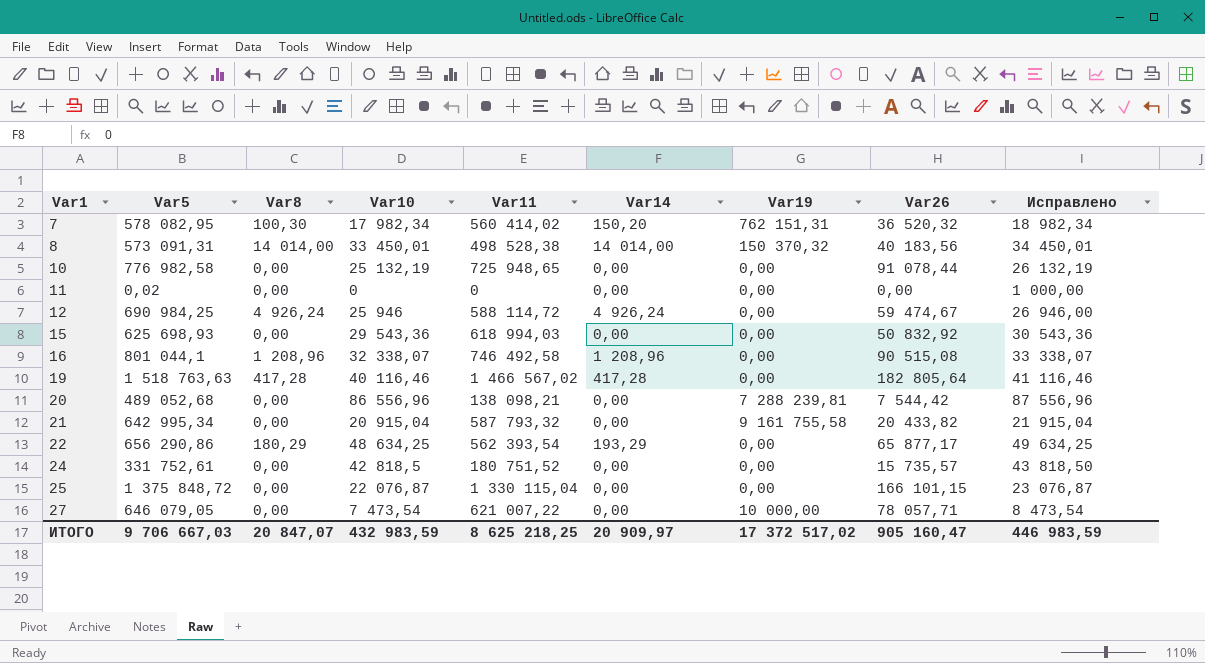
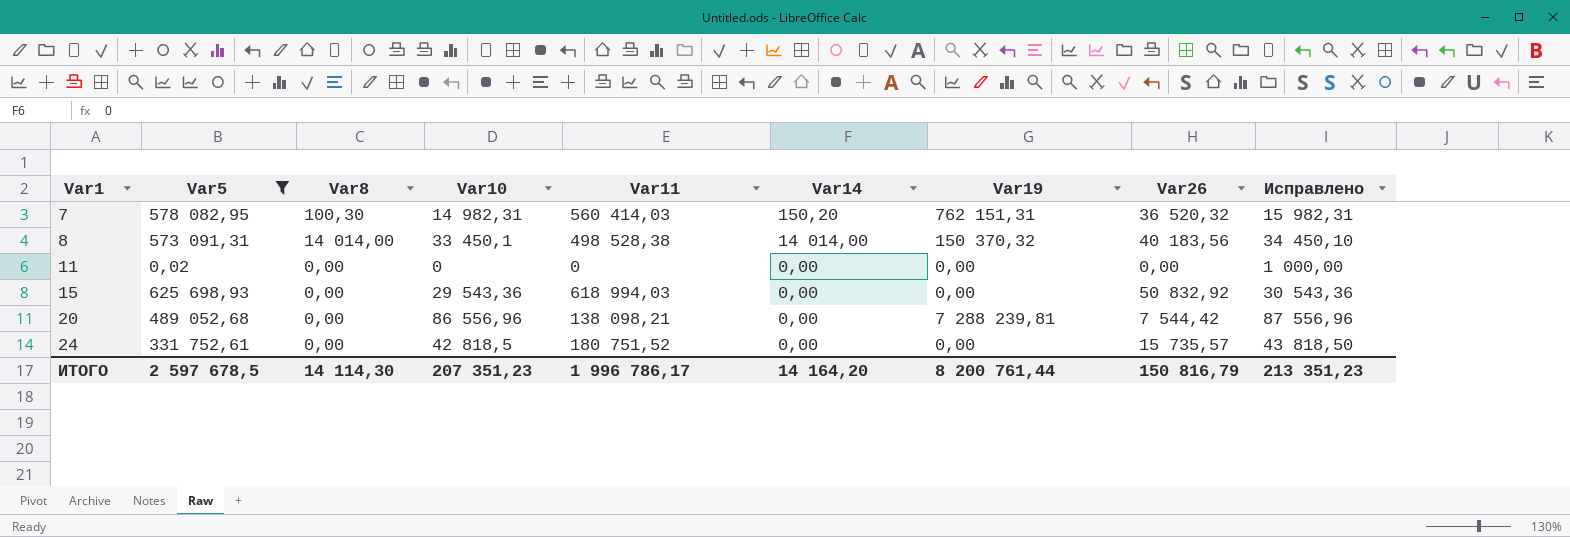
filter: none -> Var5 <= 625 698,93
7 | Var10: 17 982,34 -> 14 982,31
7 | Var11: 560 414,02 -> 560 414,03
7 | Исправлено: 18 982,34 -> 15 982,31
8 | Var10: 33 450,01 -> 33 450,1
8 | Исправлено: 34 450,01 -> 34 450,10
ИТОГО | Var5: 9 706 667,03 -> 2 597 678,5
ИТОГО | Var8: 20 847,07 -> 14 114,30
ИТОГО | Var10: 432 983,59 -> 207 351,23
ИТОГО | Var11: 8 625 218,25 -> 1 996 786,17
ИТОГО | Var14: 20 909,97 -> 14 164,20
ИТОГО | Var19: 17 372 517,02 -> 8 200 761,44
ИТОГО | Var26: 905 160,47 -> 150 816,79
ИТОГО | Исправлено: 446 983,59 -> 213 351,23

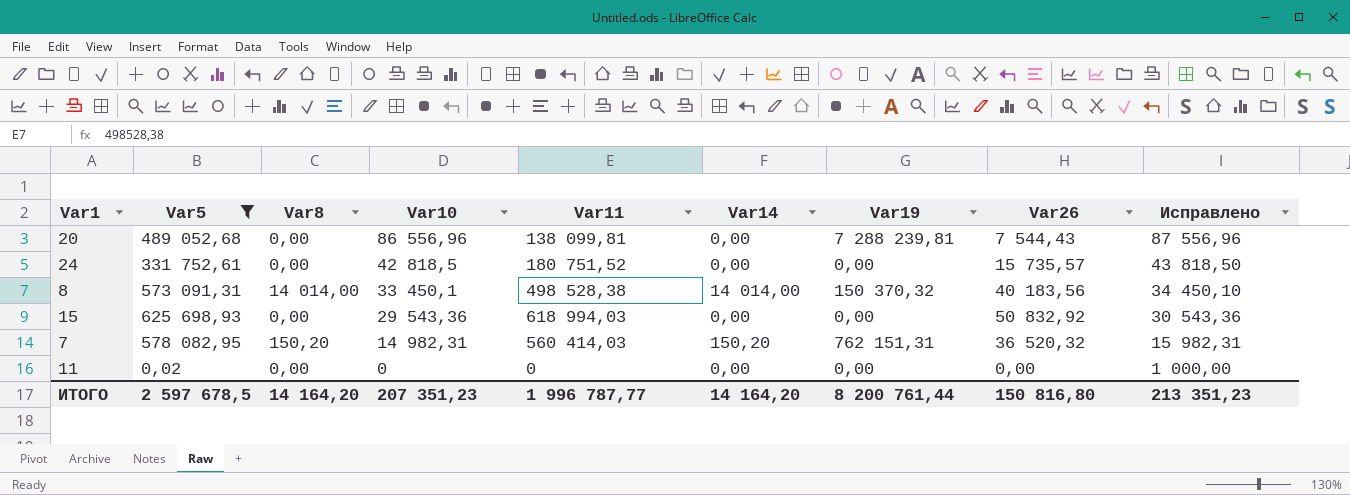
row order: Var1 ascending -> Var10 descending
20 | Var11: 138 098,21 -> 138 099,81
20 | Var26: 7 544,42 -> 7 544,43
7 | Var8: 100,30 -> 150,20
ИТОГО | Var8: 14 114,30 -> 14 164,20
ИТОГО | Var11: 1 996 786,17 -> 1 996 787,77
ИТОГО | Var26: 150 816,79 -> 150 816,80

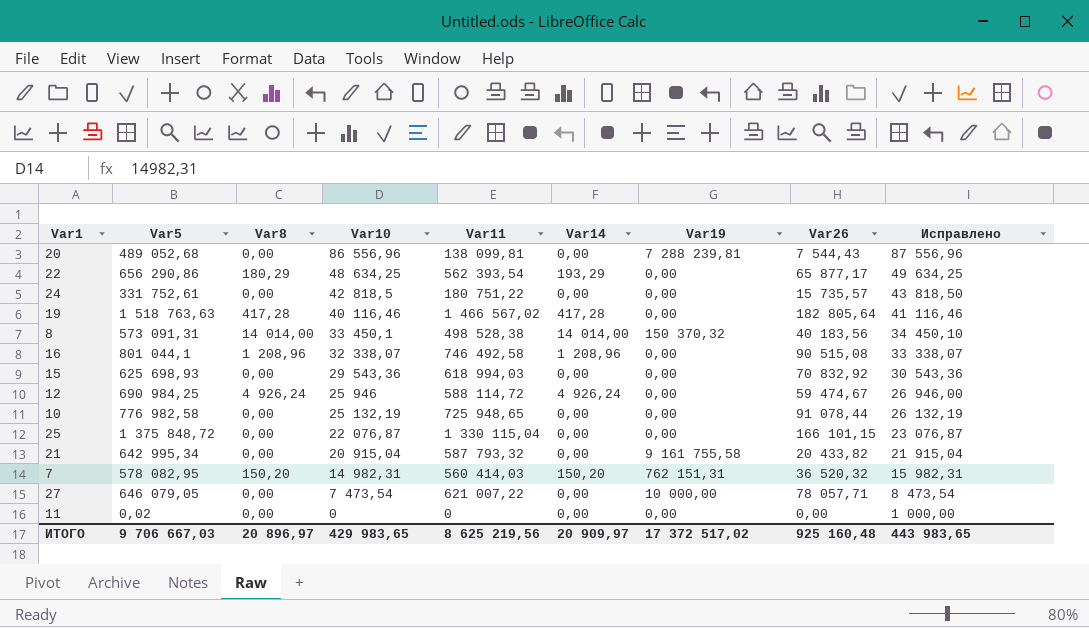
filter: Var5 <= 625 698,93 -> none
24 | Var11: 180 751,52 -> 180 751,22
15 | Var26: 50 832,92 -> 70 832,92
ИТОГО | Var5: 2 597 678,5 -> 9 706 667,03
ИТОГО | Var8: 14 164,20 -> 20 896,97
ИТОГО | Var10: 207 351,23 -> 429 983,65
ИТОГО | Var11: 1 996 787,77 -> 8 625 219,56
ИТОГО | Var14: 14 164,20 -> 20 909,97
ИТОГО | Var19: 8 200 761,44 -> 17 372 517,02
ИТОГО | Var26: 150 816,80 -> 925 160,48
ИТОГО | Исправлено: 213 351,23 -> 443 983,65

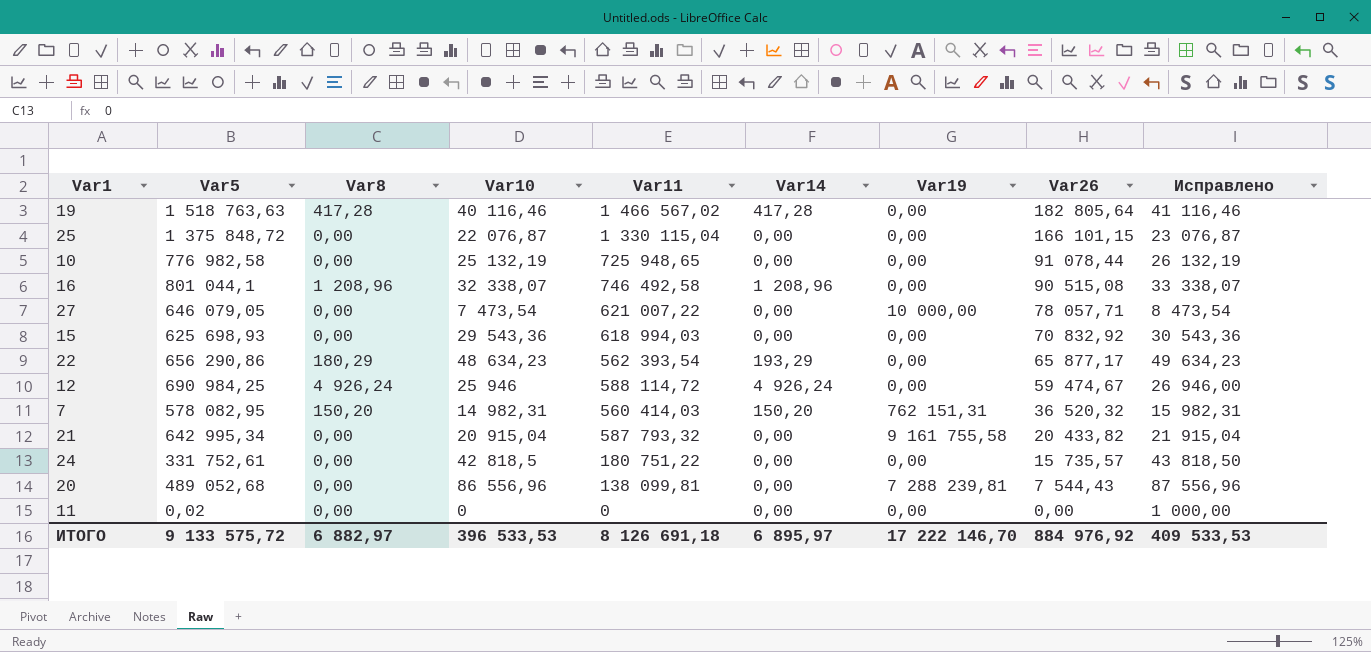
row order: Var10 descending -> Var26 descending
row 8: 573 091,31 | 14 014,00 | 33 450,1 | 498 528,38 | 14 014,00 | 150 370,32 | 40 183,56 | 34 450,10 -> none
22 | Var10: 48 634,25 -> 48 634,23
22 | Исправлено: 49 634,25 -> 49 634,23
ИТОГО | Var5: 9 706 667,03 -> 9 133 575,72
ИТОГО | Var8: 20 896,97 -> 6 882,97
ИТОГО | Var10: 429 983,65 -> 396 533,53
ИТОГО | Var11: 8 625 219,56 -> 8 126 691,18
ИТОГО | Var14: 20 909,97 -> 6 895,97
ИТОГО | Var19: 17 372 517,02 -> 17 222 146,70
ИТОГО | Var26: 925 160,48 -> 884 976,92
ИТОГО | Исправлено: 443 983,65 -> 409 533,53

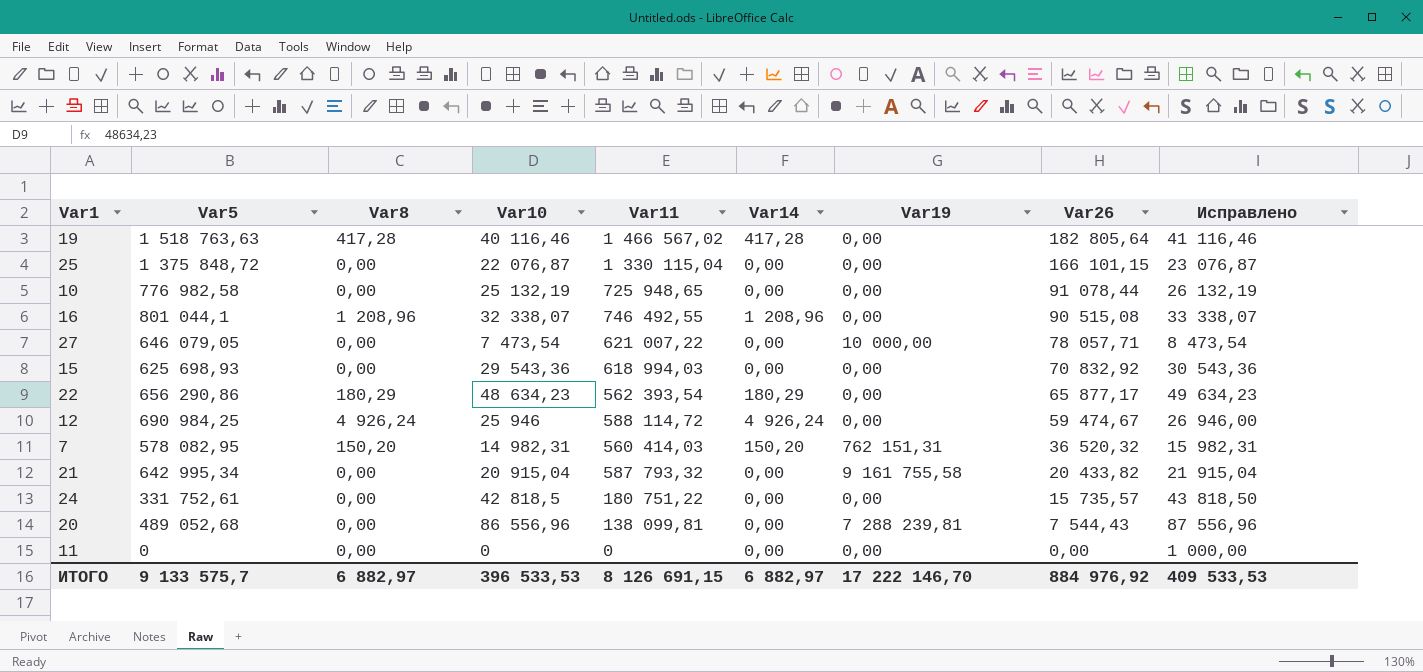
16 | Var11: 746 492,58 -> 746 492,55
22 | Var14: 193,29 -> 180,29
11 | Var5: 0,02 -> 0
ИТОГО | Var5: 9 133 575,72 -> 9 133 575,7
ИТОГО | Var11: 8 126 691,18 -> 8 126 691,15
ИТОГО | Var14: 6 895,97 -> 6 882,97

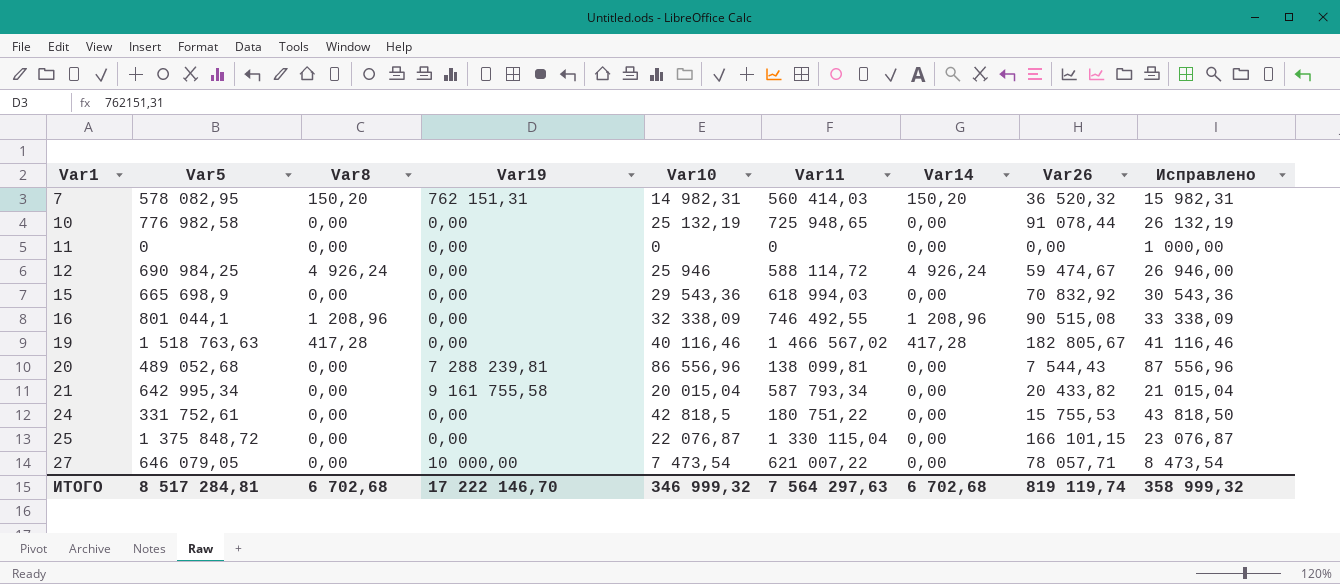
row order: Var26 descending -> Var1 ascending
column Var19 | position: 7 -> 4
row 22: 656 290,86 | 180,29 | 48 634,23 | 562 393,54 | 180,29 | 0,00 | 65 877,17 | 49 634,23 -> none
15 | Var5: 625 698,93 -> 665 698,9
16 | Var10: 32 338,07 -> 32 338,09
16 | Исправлено: 33 338,07 -> 33 338,09
19 | Var26: 182 805,64 -> 182 805,67
21 | Var10: 20 915,04 -> 20 015,04
21 | Var11: 587 793,32 -> 587 793,34
21 | Исправлено: 21 915,04 -> 21 015,04
24 | Var26: 15 735,57 -> 15 755,53
ИТОГО | Var5: 9 133 575,7 -> 8 517 284,81
ИТОГО | Var8: 6 882,97 -> 6 702,68
ИТОГО | Var10: 396 533,53 -> 346 999,32
ИТОГО | Var11: 8 126 691,15 -> 7 564 297,63
ИТОГО | Var14: 6 882,97 -> 6 702,68
ИТОГО | Var26: 884 976,92 -> 819 119,74
ИТОГО | Исправлено: 409 533,53 -> 358 999,32

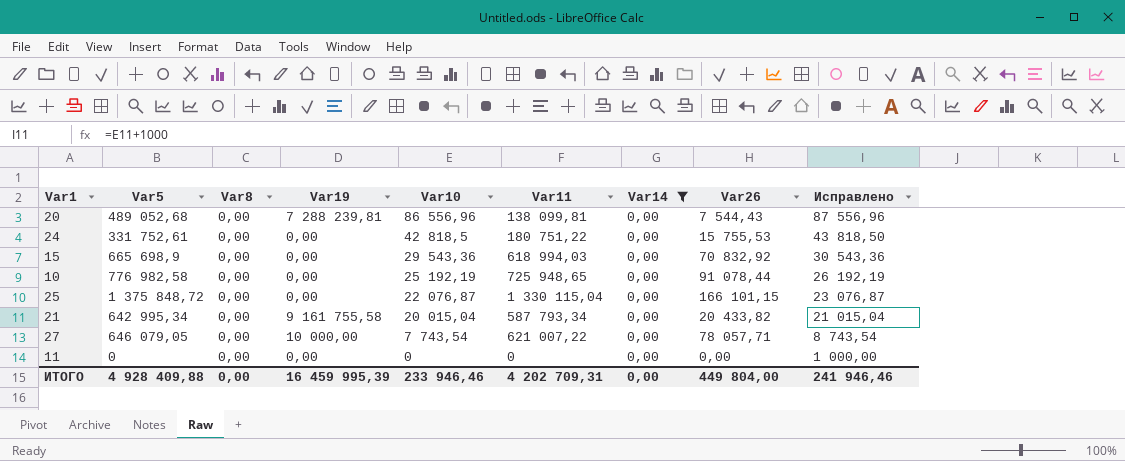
filter: none -> Var14 = 0,00
row order: Var1 ascending -> Var10 descending
10 | Var10: 25 132,19 -> 25 192,19
10 | Исправлено: 26 132,19 -> 26 192,19
27 | Var10: 7 473,54 -> 7 743,54
27 | Исправлено: 8 473,54 -> 8 743,54
ИТОГО | Var5: 8 517 284,81 -> 4 928 409,88
ИТОГО | Var8: 6 702,68 -> 0,00
ИТОГО | Var19: 17 222 146,70 -> 16 459 995,39
ИТОГО | Var10: 346 999,32 -> 233 946,46
ИТОГО | Var11: 7 564 297,63 -> 4 202 709,31
ИТОГО | Var14: 6 702,68 -> 0,00
ИТОГО | Var26: 819 119,74 -> 449 804,00
ИТОГО | Исправлено: 358 999,32 -> 241 946,46

